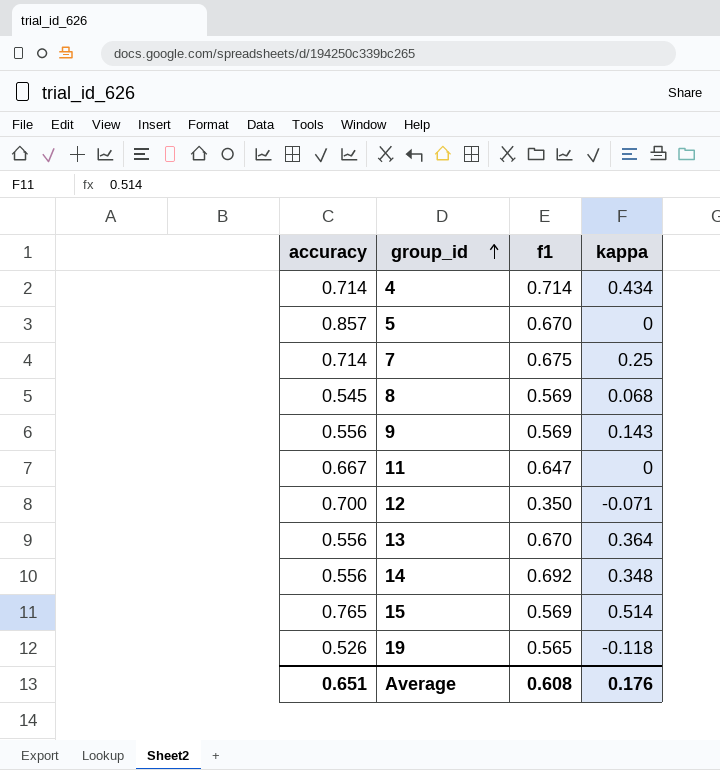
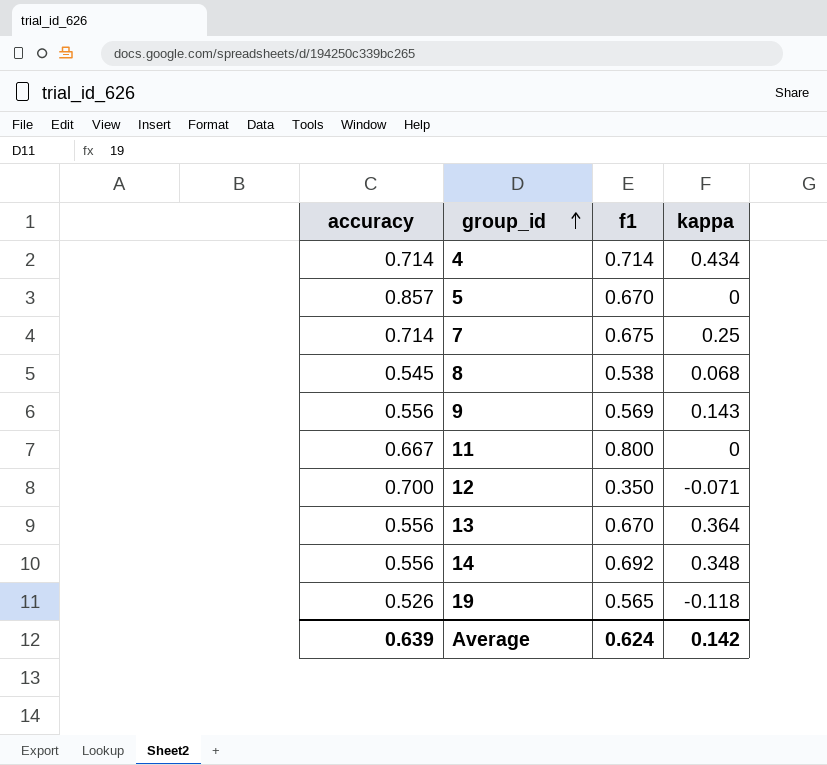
row 15: 0.765 | 0.569 | 0.514 -> none
8 | f1: 0.569 -> 0.538
11 | f1: 0.647 -> 0.800
Average | accuracy: 0.651 -> 0.639
Average | f1: 0.608 -> 0.624
Average | kappa: 0.176 -> 0.142

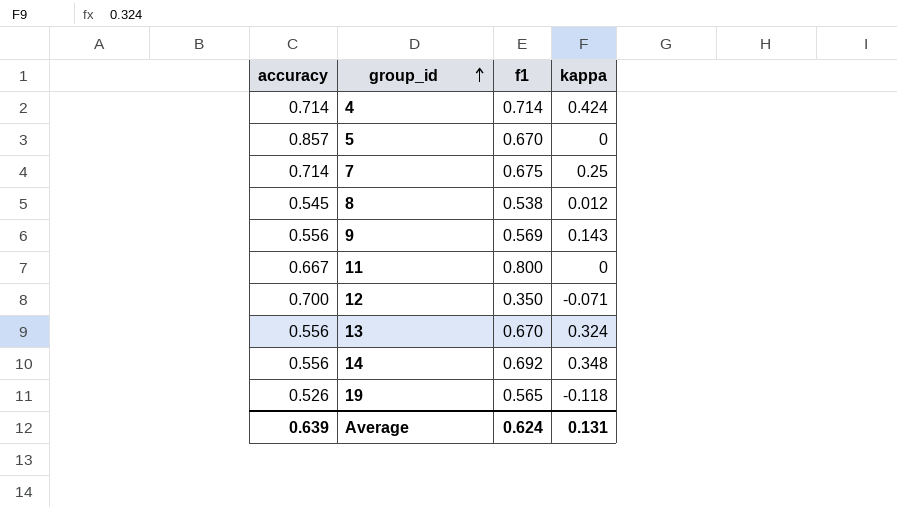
4 | kappa: 0.434 -> 0.424
8 | kappa: 0.068 -> 0.012
13 | kappa: 0.364 -> 0.324
Average | kappa: 0.142 -> 0.131

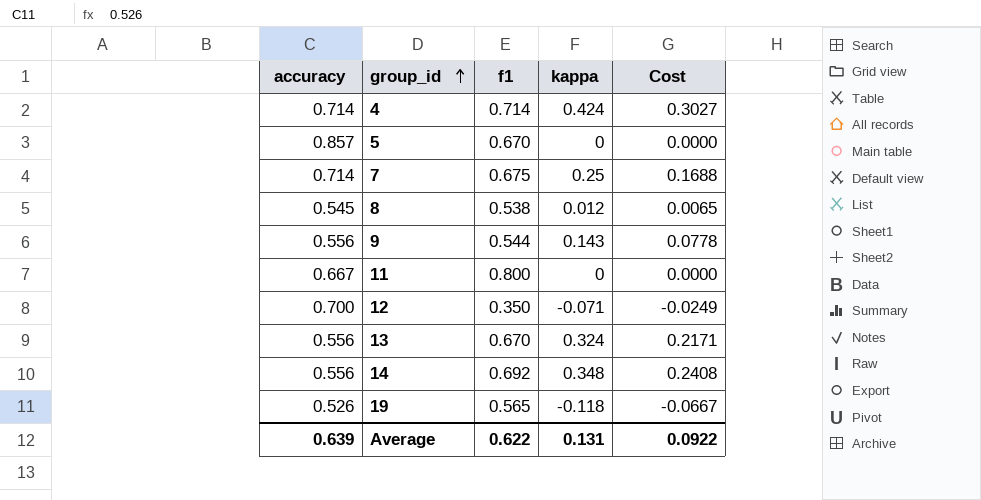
column Cost | formula: none -> [f1] * [kappa]
9 | f1: 0.569 -> 0.544
Average | f1: 0.624 -> 0.622

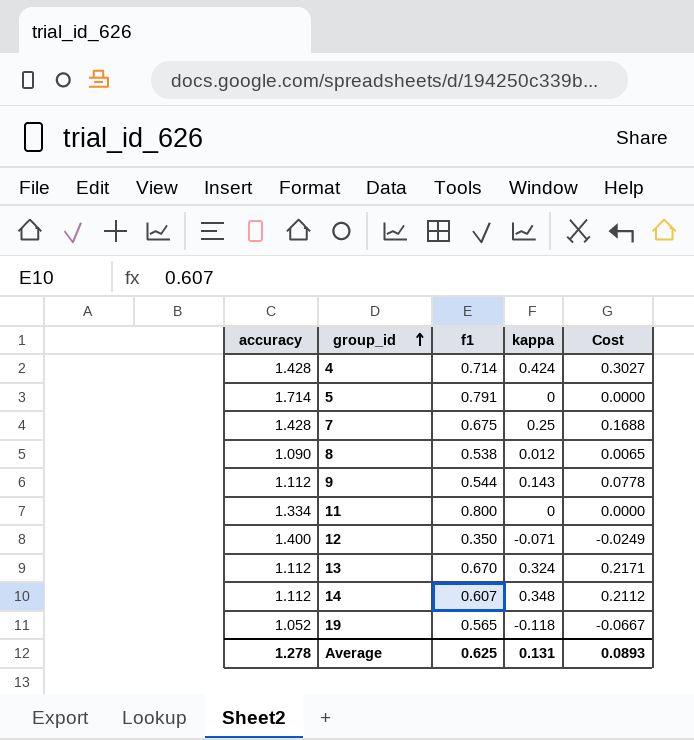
4 | accuracy: 0.714 -> 1.428
5 | accuracy: 0.857 -> 1.714
5 | f1: 0.670 -> 0.791
7 | accuracy: 0.714 -> 1.428
8 | accuracy: 0.545 -> 1.090
9 | accuracy: 0.556 -> 1.112
11 | accuracy: 0.667 -> 1.334
12 | accuracy: 0.700 -> 1.400
13 | accuracy: 0.556 -> 1.112
14 | accuracy: 0.556 -> 1.112
14 | f1: 0.692 -> 0.607
14 | Cost: 0.2408 -> 0.2112
19 | accuracy: 0.526 -> 1.052
Average | accuracy: 0.639 -> 1.278
Average | f1: 0.622 -> 0.625
Average | Cost: 0.0922 -> 0.0893

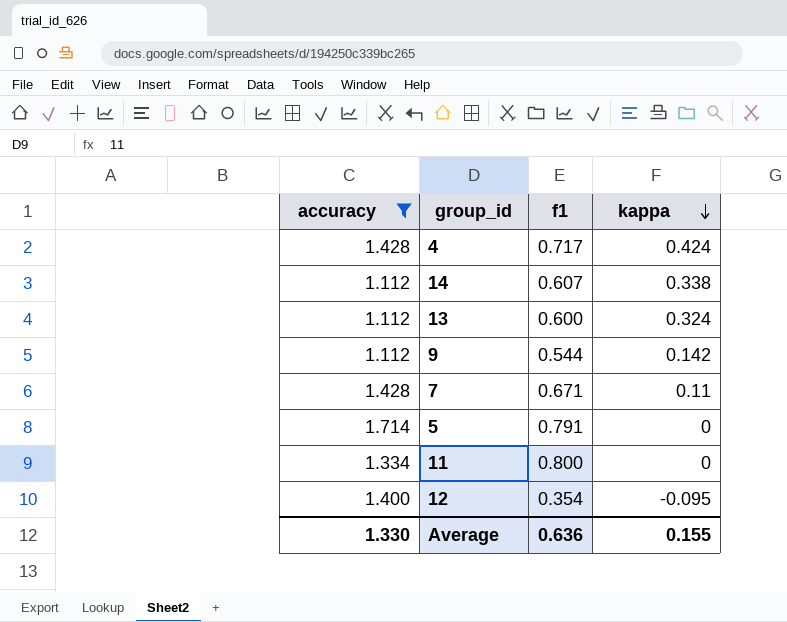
filter: none -> accuracy >= 1.112
row order: group_id ascending -> kappa descending
column Cost | formula: [f1] * [kappa] -> none
4 | f1: 0.714 -> 0.717
14 | kappa: 0.348 -> 0.338
13 | f1: 0.670 -> 0.600
9 | kappa: 0.143 -> 0.142
7 | f1: 0.675 -> 0.671
7 | kappa: 0.25 -> 0.11
12 | f1: 0.350 -> 0.354
12 | kappa: -0.071 -> -0.095
Average | accuracy: 1.278 -> 1.330
Average | f1: 0.625 -> 0.636
Average | kappa: 0.131 -> 0.155

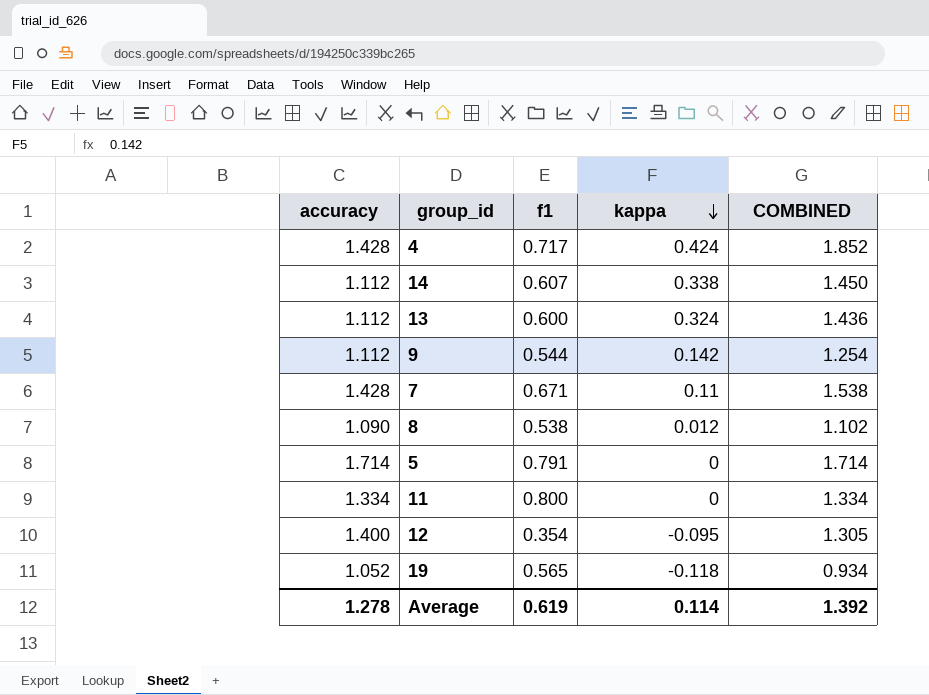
filter: accuracy >= 1.112 -> none
column COMBINED | formula: none -> [accuracy] + [kappa]
Average | accuracy: 1.330 -> 1.278
Average | f1: 0.636 -> 0.619
Average | kappa: 0.155 -> 0.114

